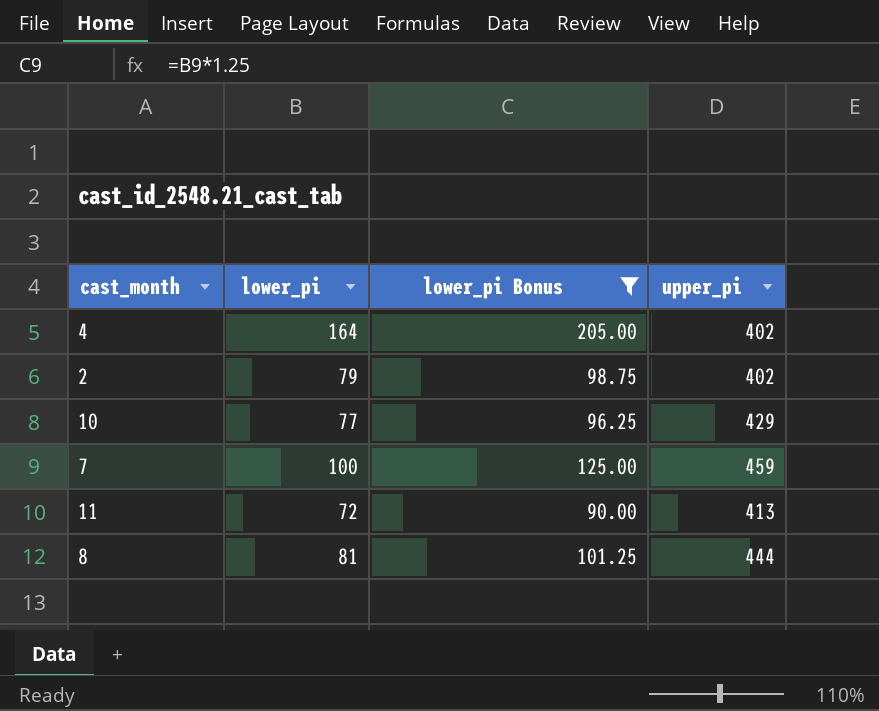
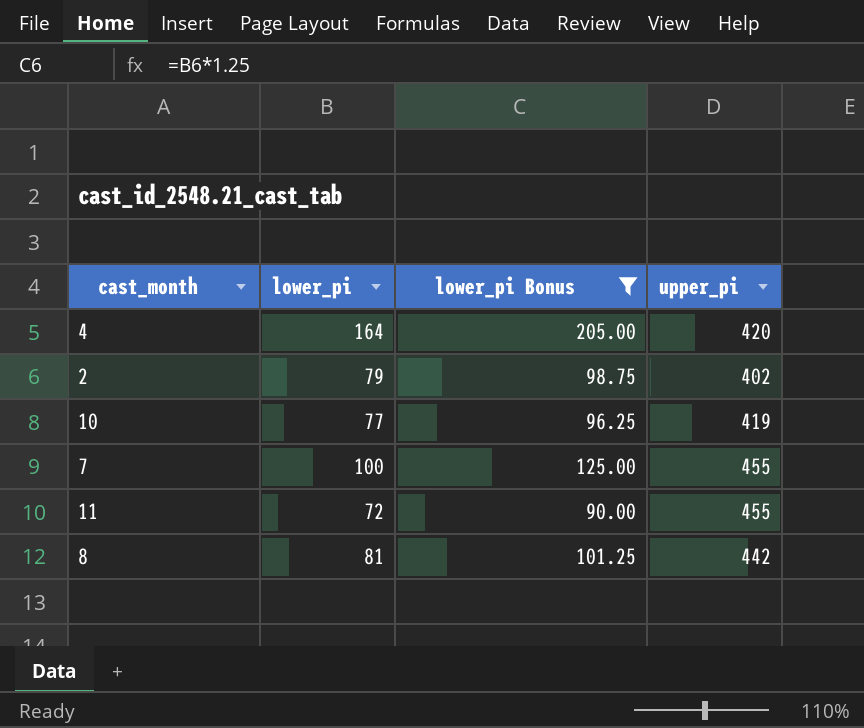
4 | upper_pi: 402 -> 420
10 | upper_pi: 429 -> 419
7 | upper_pi: 459 -> 455
11 | upper_pi: 413 -> 455
8 | upper_pi: 444 -> 442

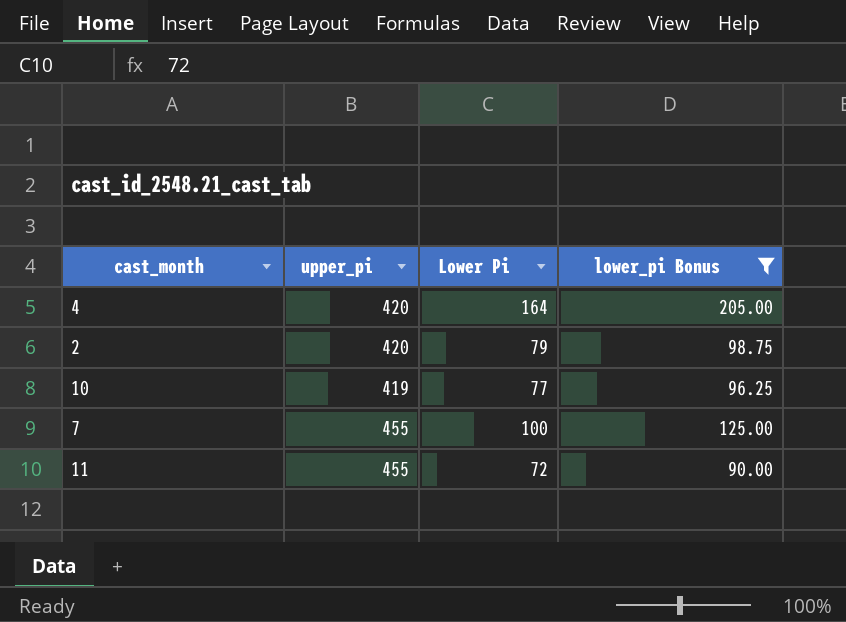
column upper_pi | position: 4 -> 2
column name: lower_pi -> Lower Pi
row 8: 81 | 101.25 | 442 -> none
2 | upper_pi: 402 -> 420

